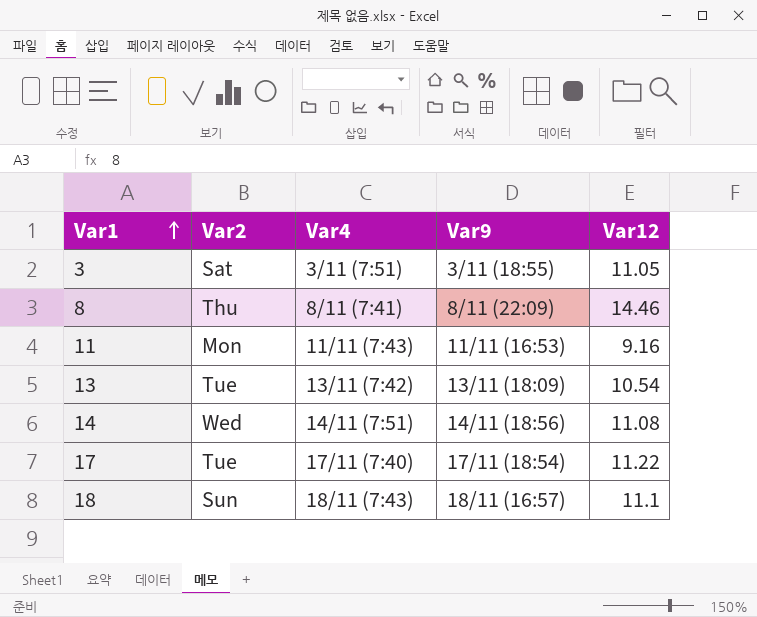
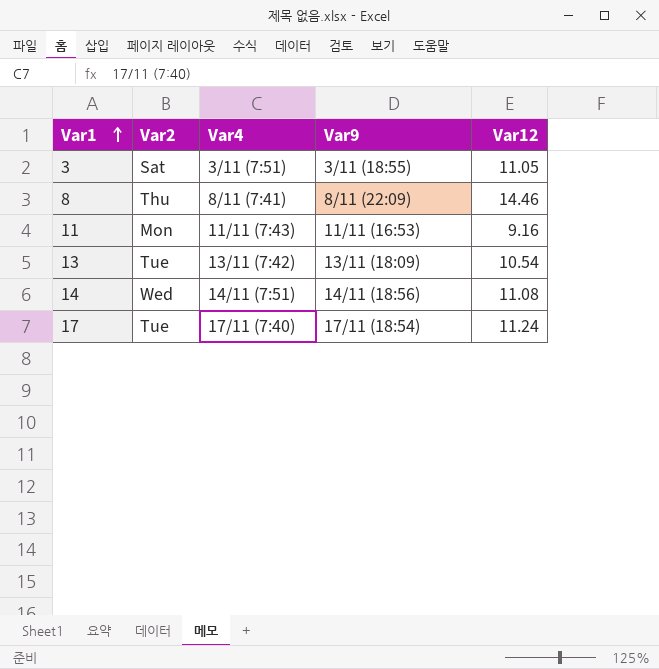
row 18: Sun | 18/11 (7:43) | 18/11 (16:57) | 11.1 -> none
17 | Var12: 11.22 -> 11.24

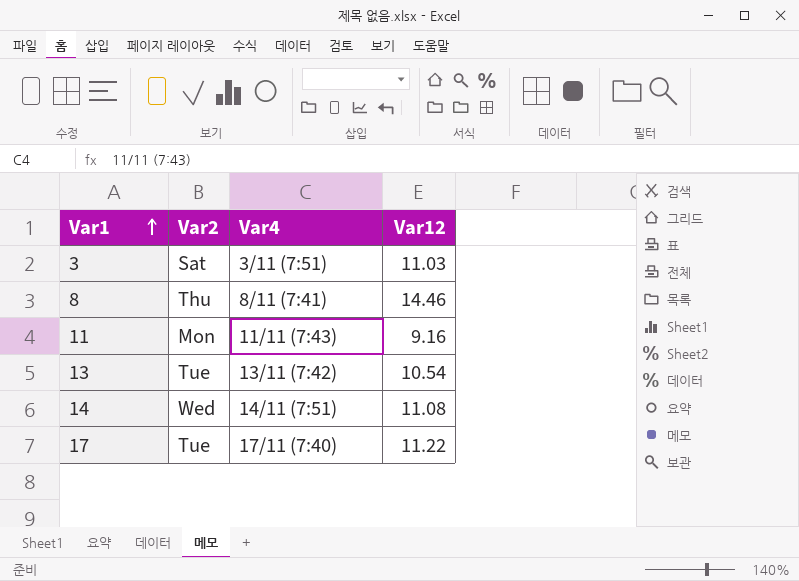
column Var9 | position: 4 -> none
3 | Var12: 11.05 -> 11.03
17 | Var12: 11.24 -> 11.22

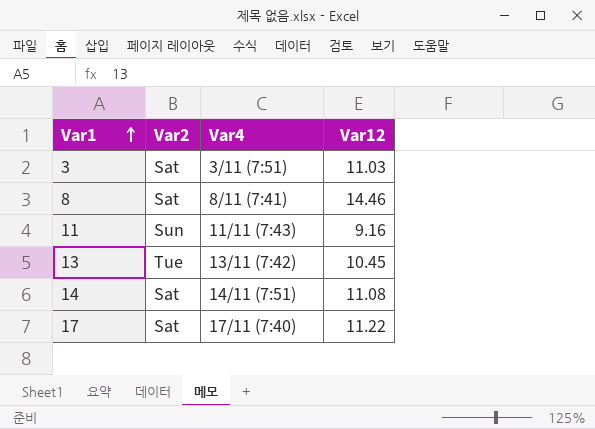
8 | Var2: Thu -> Sat
11 | Var2: Mon -> Sun
13 | Var12: 10.54 -> 10.45
14 | Var2: Wed -> Sat
17 | Var2: Tue -> Sat

